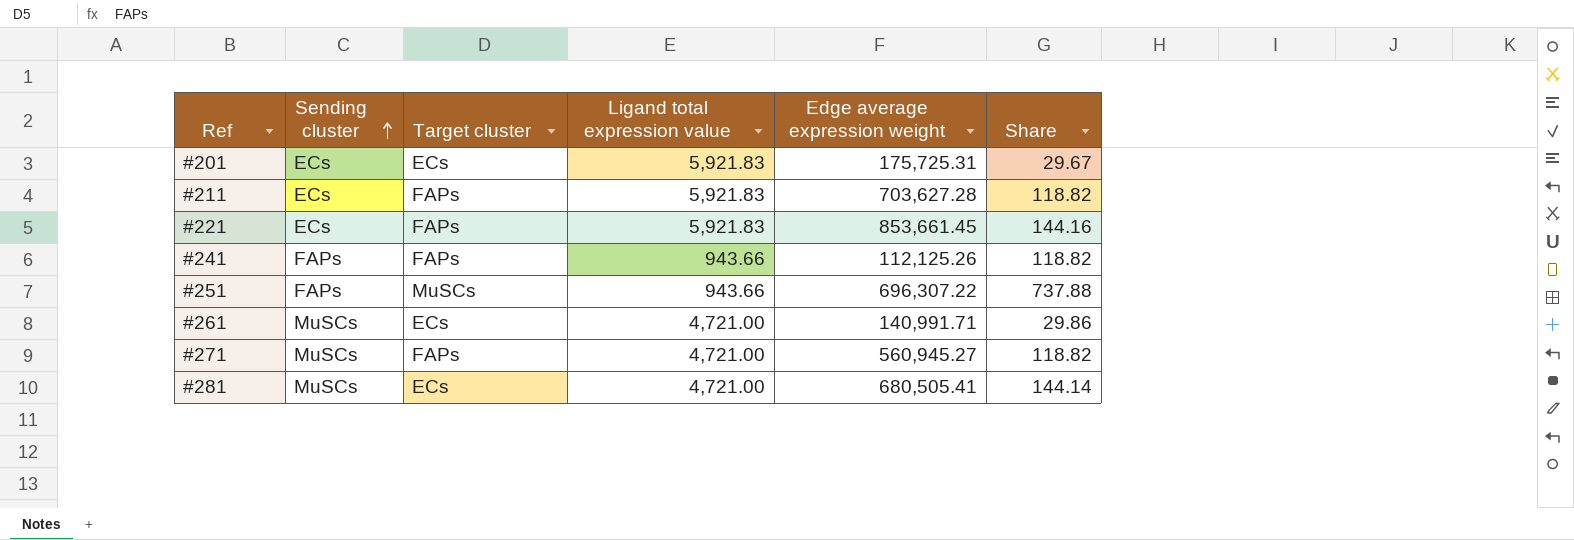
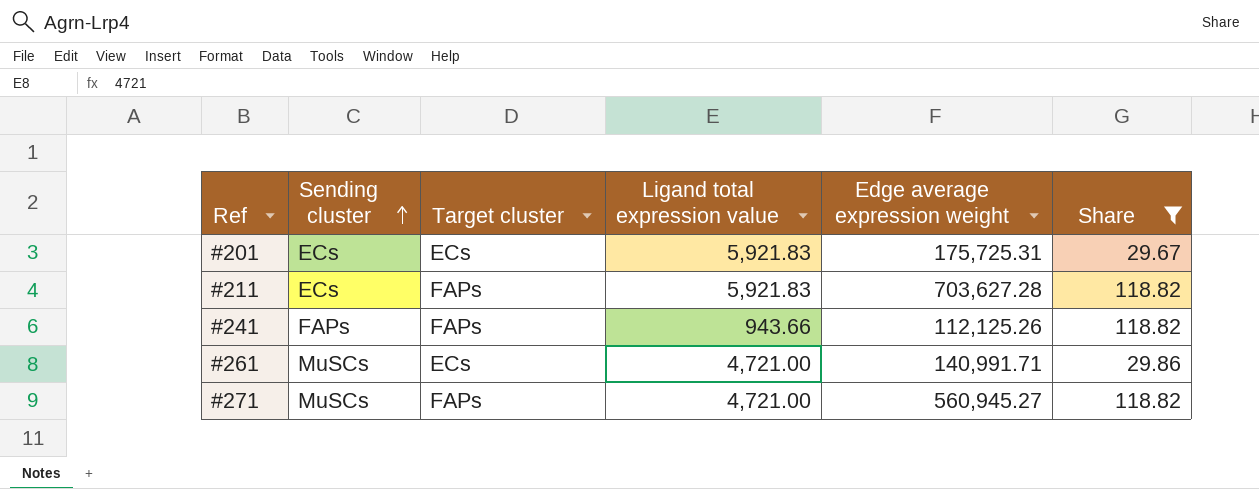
filter: none -> Share <= 118.82

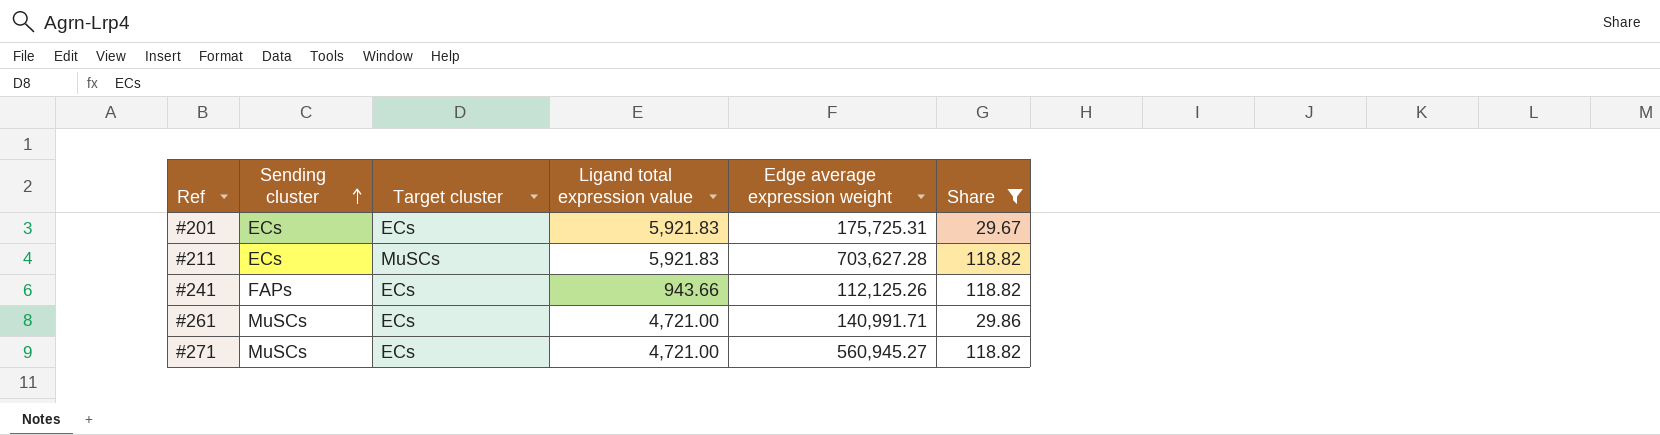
#211 | Target cluster: FAPs -> MuSCs
#241 | Target cluster: FAPs -> ECs
#271 | Target cluster: FAPs -> ECs

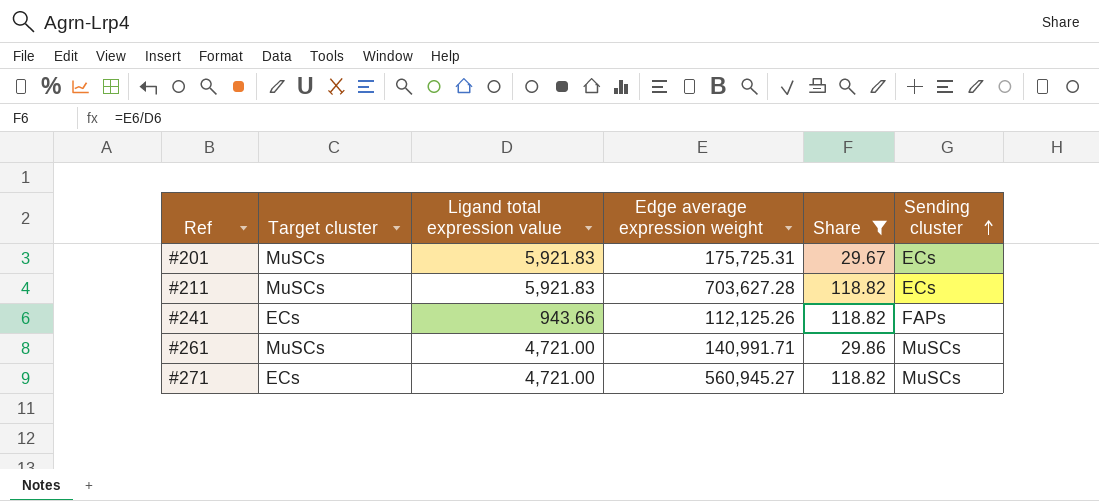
column Sending cluster | position: 2 -> 6
#201 | Target cluster: ECs -> MuSCs
#261 | Target cluster: ECs -> MuSCs

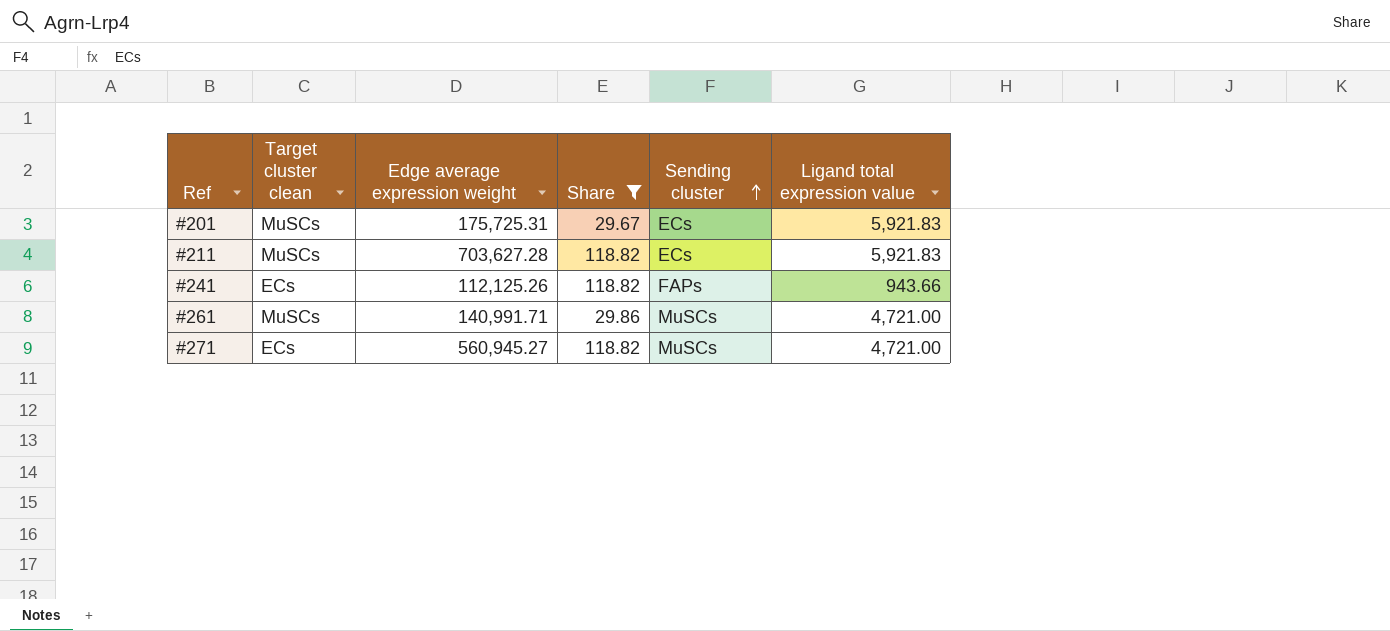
column name: Target cluster -> Target cluster clean
column Ligand total expression value | position: 3 -> 6

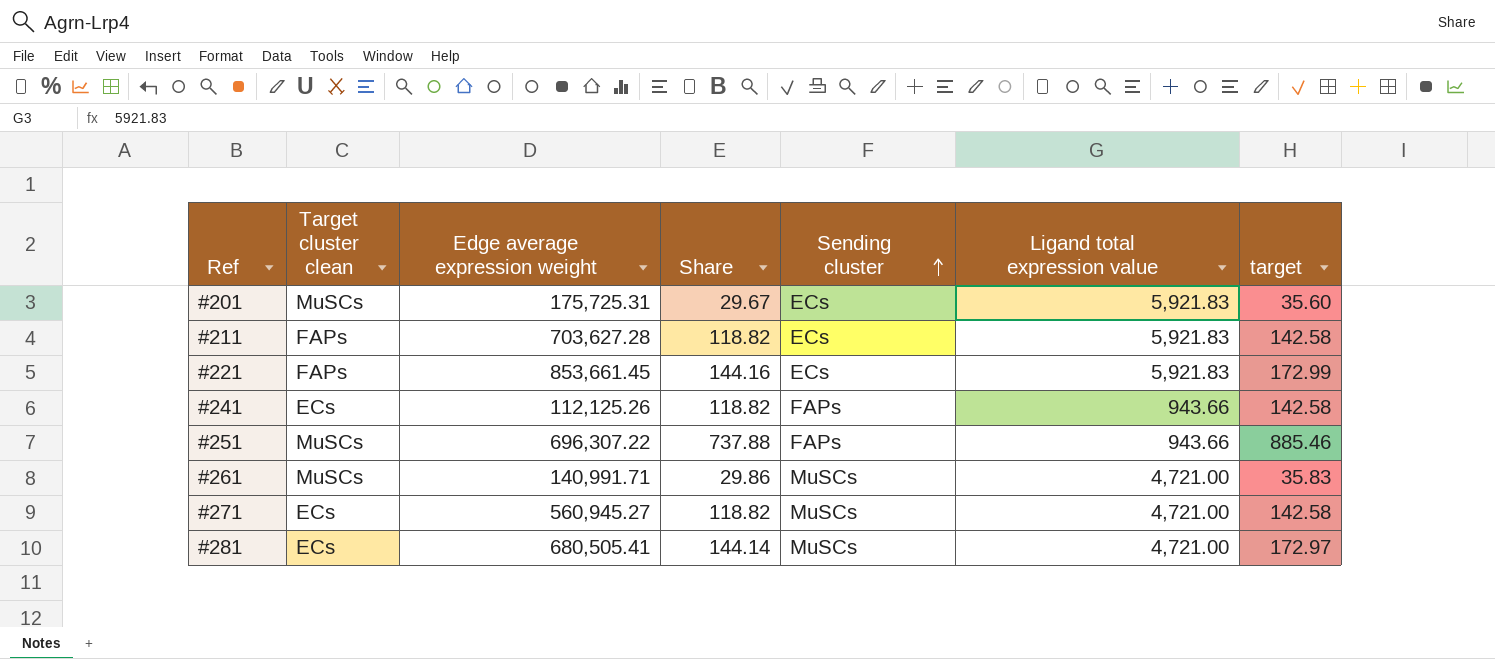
filter: Share <= 118.82 -> none
column target | formula: none -> [Share] * 1.2
#211 | Target cluster clean: MuSCs -> FAPs

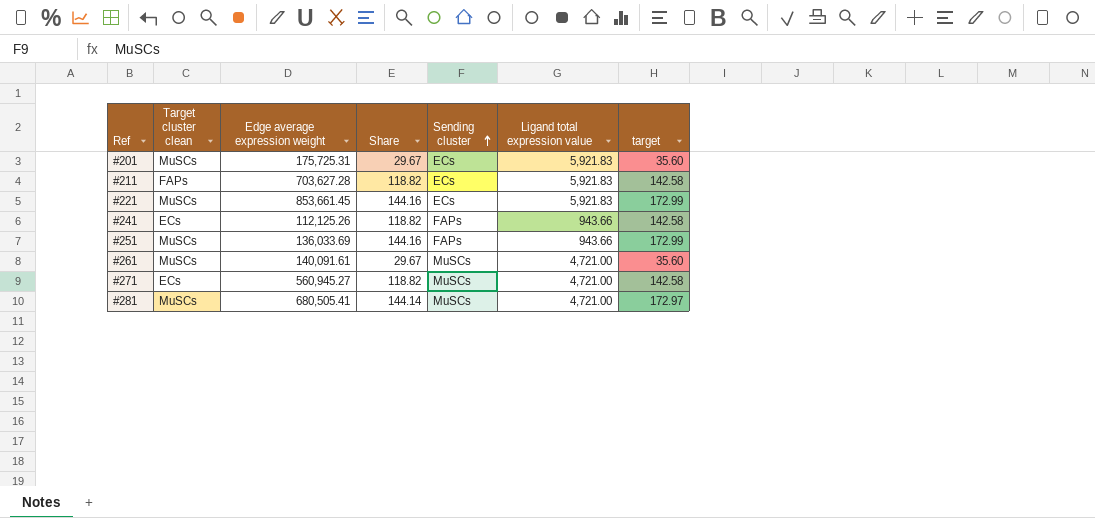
#221 | Target cluster clean: FAPs -> MuSCs
#251 | Edge average expression weight: 696,307.22 -> 136,033.69
#251 | Share: 737.88 -> 144.16
#251 | target: 885.46 -> 172.99
#261 | Edge average expression weight: 140,991.71 -> 140,091.61
#261 | Share: 29.86 -> 29.67
#261 | target: 35.83 -> 35.60
#281 | Target cluster clean: ECs -> MuSCs

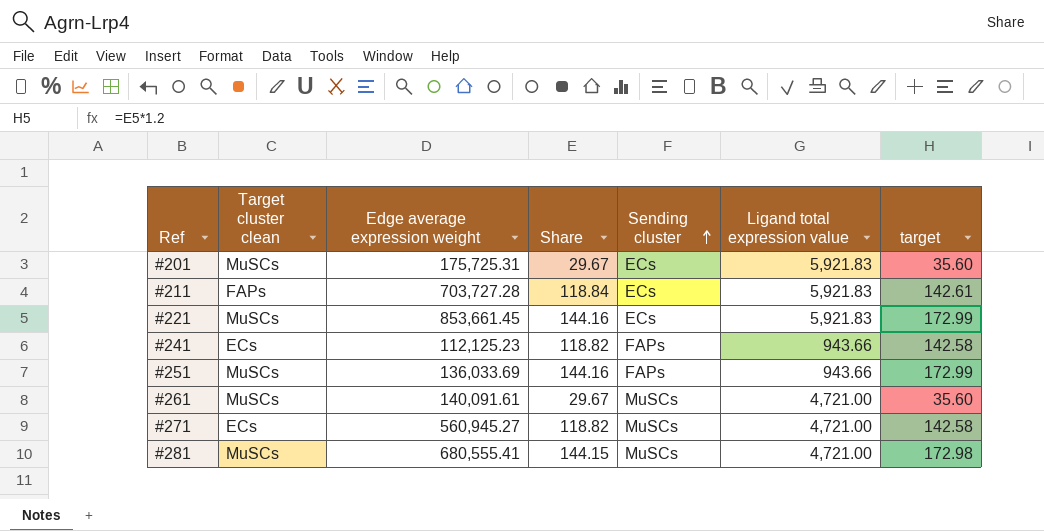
#211 | Edge average expression weight: 703,627.28 -> 703,727.28
#211 | Share: 118.82 -> 118.84
#211 | target: 142.58 -> 142.61
#241 | Edge average expression weight: 112,125.26 -> 112,125.23
#281 | Edge average expression weight: 680,505.41 -> 680,555.41
#281 | Share: 144.14 -> 144.15
#281 | target: 172.97 -> 172.98

